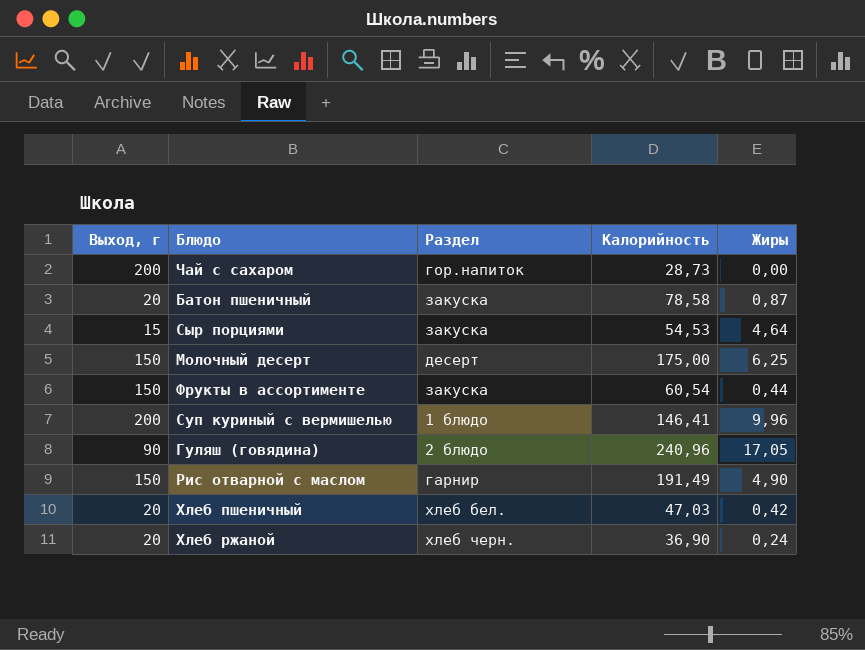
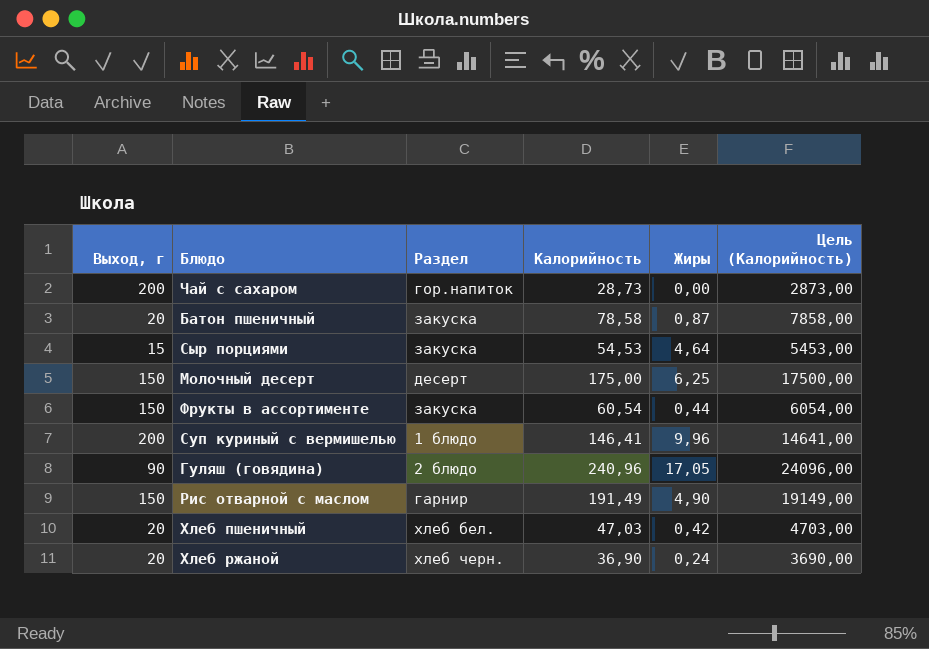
column Цель (Калорийность) | formula: none -> [Калорийность] * 100

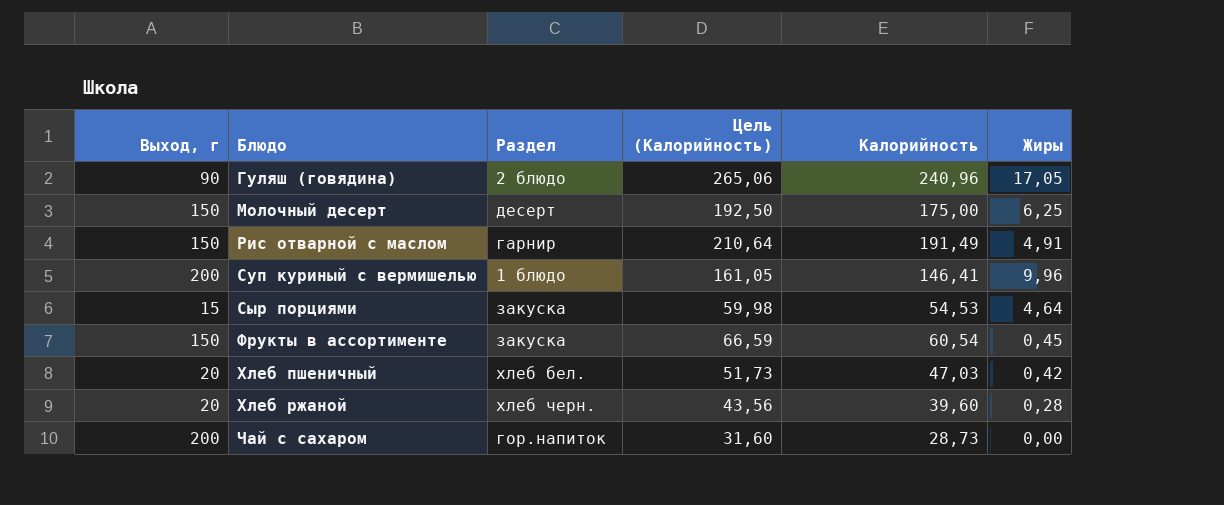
row order: none -> Блюдо ascending
column Цель (Калорийность) | formula: [Калорийность] * 100 -> [Калорийность] * 1,1
column Цель (Калорийность) | position: 6 -> 4
row Батон пшеничный: 20 | закуска | 78,58 | 0,87 | 7858,00 -> none
Рис отварной с маслом | Жиры: 4,90 -> 4,91
Фрукты в ассортименте | Жиры: 0,44 -> 0,45
Хлеб ржаной | Калорийность: 36,90 -> 39,60
Хлеб ржаной | Жиры: 0,24 -> 0,28

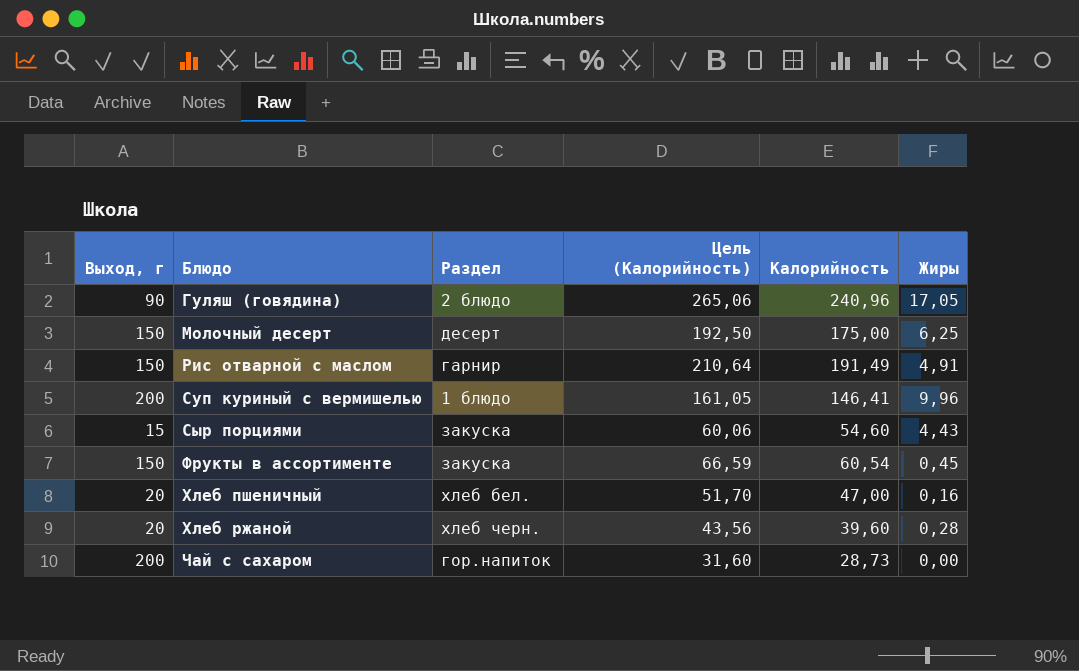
Сыр порциями | Цель (Калорийность): 59,98 -> 60,06
Сыр порциями | Калорийность: 54,53 -> 54,60
Сыр порциями | Жиры: 4,64 -> 4,43
Хлеб пшеничный | Цель (Калорийность): 51,73 -> 51,70
Хлеб пшеничный | Калорийность: 47,03 -> 47,00
Хлеб пшеничный | Жиры: 0,42 -> 0,16

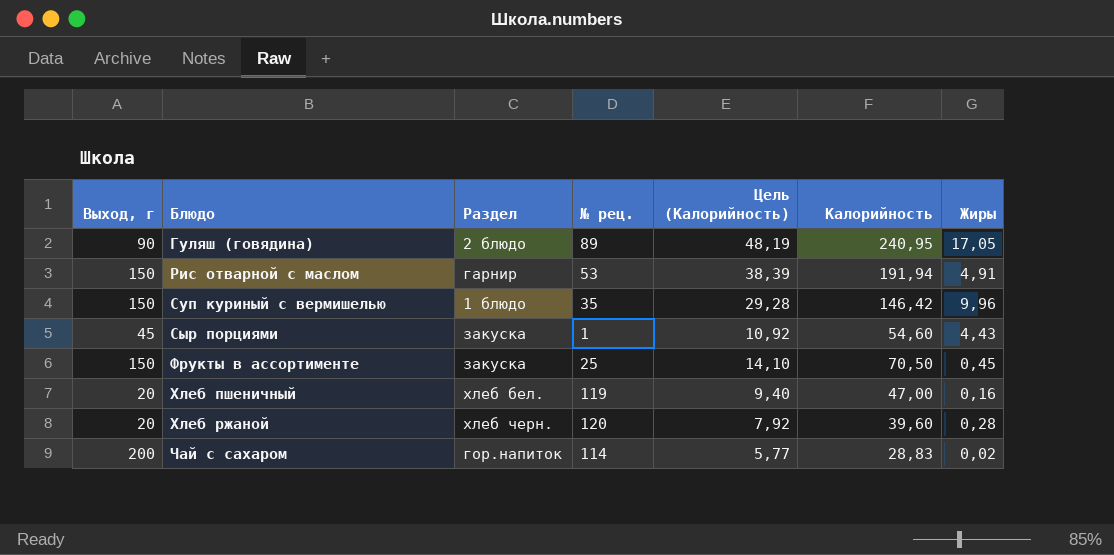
column № рец. | position: none -> 4
column Цель (Калорийность) | formula: [Калорийность] * 1,1 -> [Калорийность] * 0,2
row Молочный десерт: 150 | десерт | 192,50 | 175,00 | 6,25 -> none
Гуляш (говядина) | Калорийность: 240,96 -> 240,95
Рис отварной с маслом | Калорийность: 191,49 -> 191,94
Суп куриный с вермишелью | Выход, г: 200 -> 150
Суп куриный с вермишелью | Калорийность: 146,41 -> 146,42
Сыр порциями | Выход, г: 15 -> 45
Фрукты в ассортименте | Калорийность: 60,54 -> 70,50
Чай с сахаром | Калорийность: 28,73 -> 28,83
Чай с сахаром | Жиры: 0,00 -> 0,02

